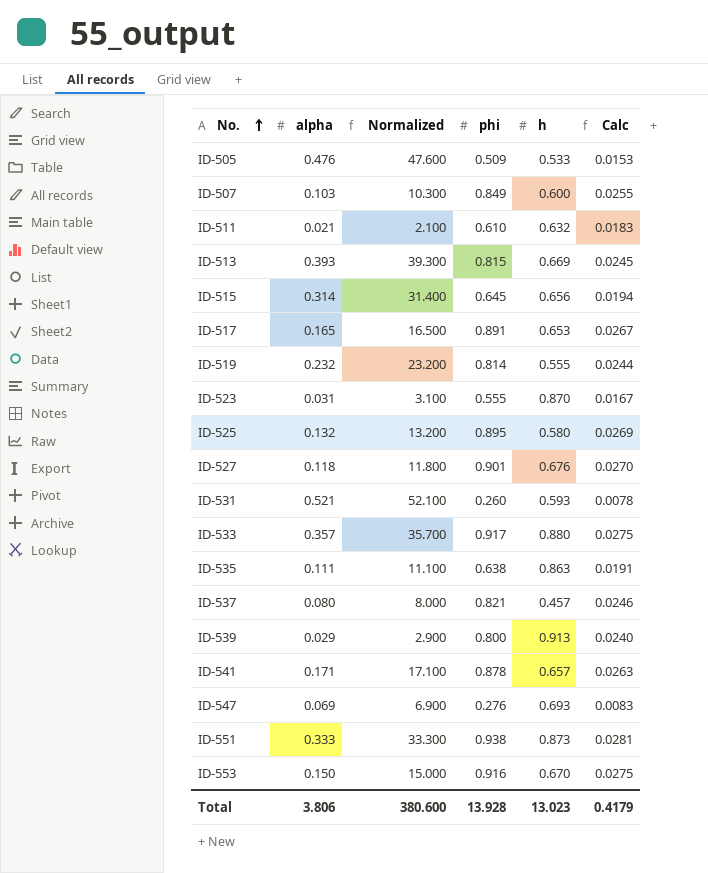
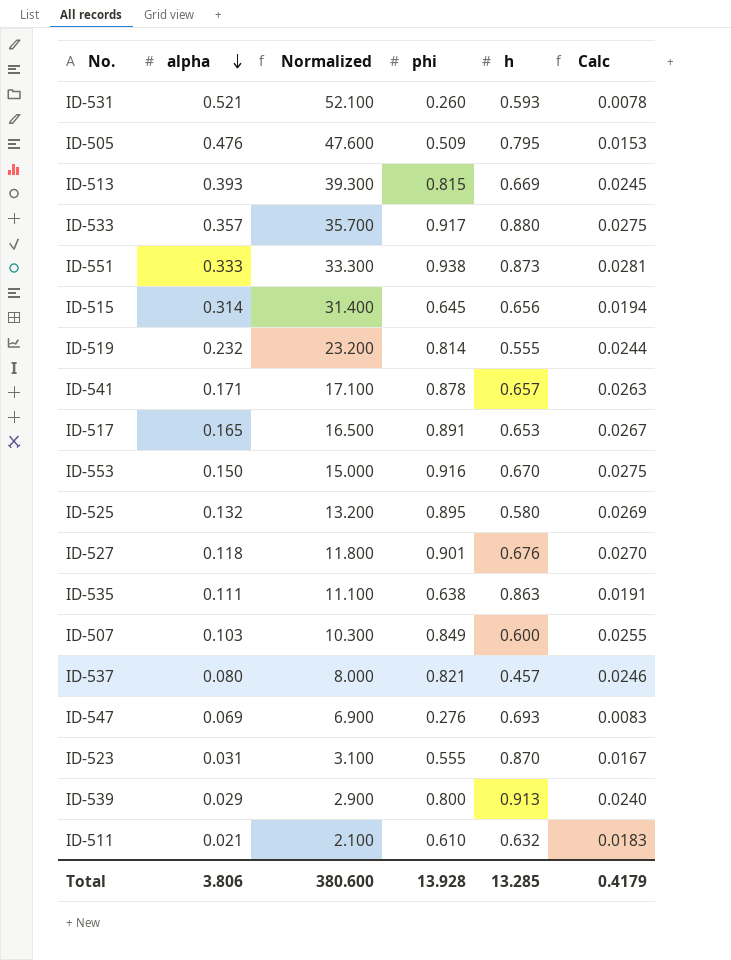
row order: No. ascending -> alpha descending
ID-505 | h: 0.533 -> 0.795
Total | h: 13.023 -> 13.285

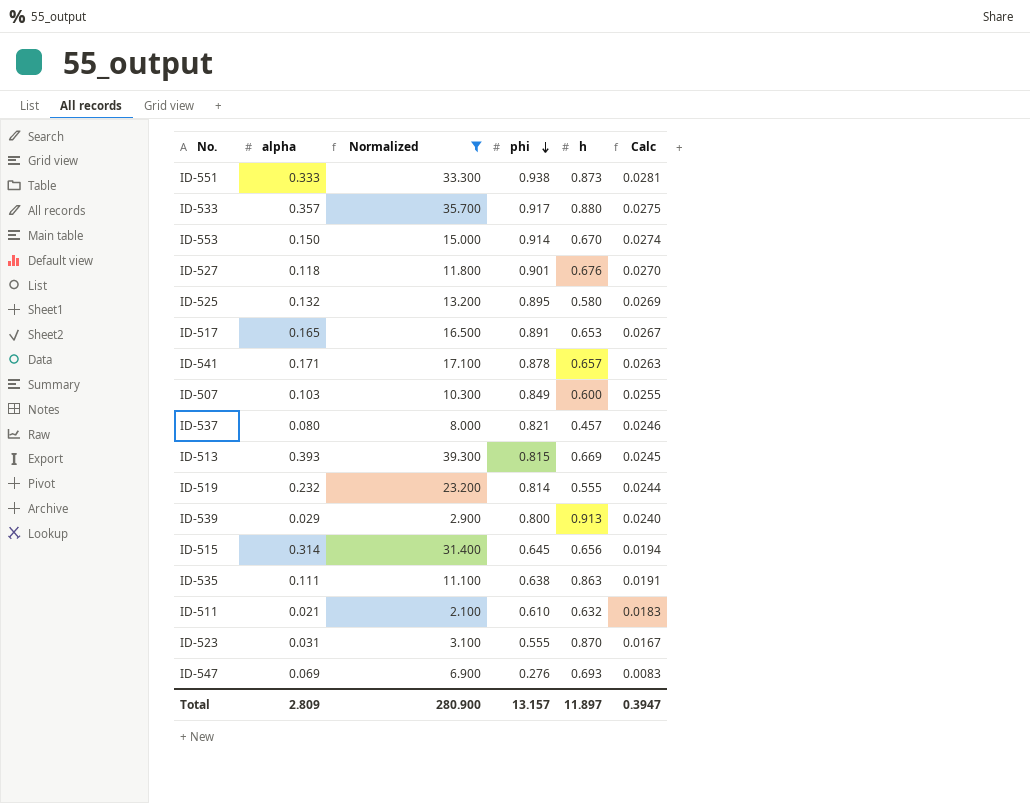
filter: none -> Normalized <= 39.300
row order: alpha descending -> phi descending
ID-553 | phi: 0.916 -> 0.914
ID-553 | Calc: 0.0275 -> 0.0274
Total | alpha: 3.806 -> 2.809
Total | Normalized: 380.600 -> 280.900
Total | phi: 13.928 -> 13.157
Total | h: 13.285 -> 11.897
Total | Calc: 0.4179 -> 0.3947

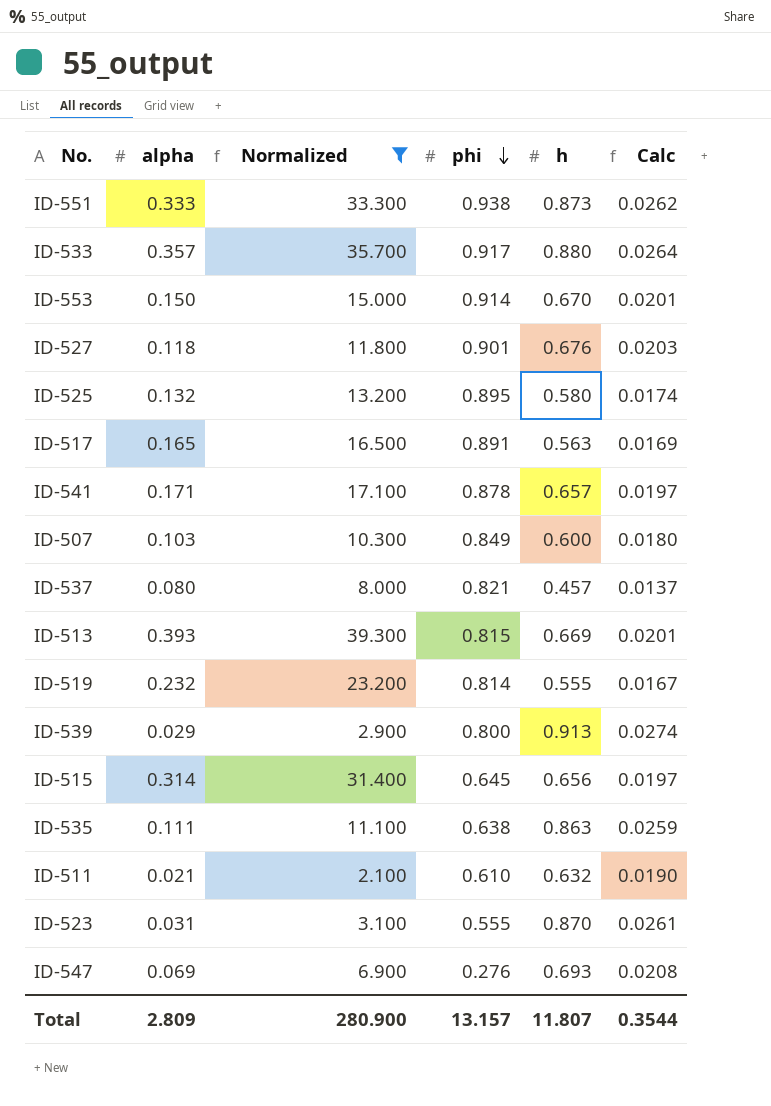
column Calc | formula: [phi] * 0.03 -> [h] * 0.03
ID-517 | h: 0.653 -> 0.563
Total | h: 11.897 -> 11.807
Total | Calc: 0.3947 -> 0.3544

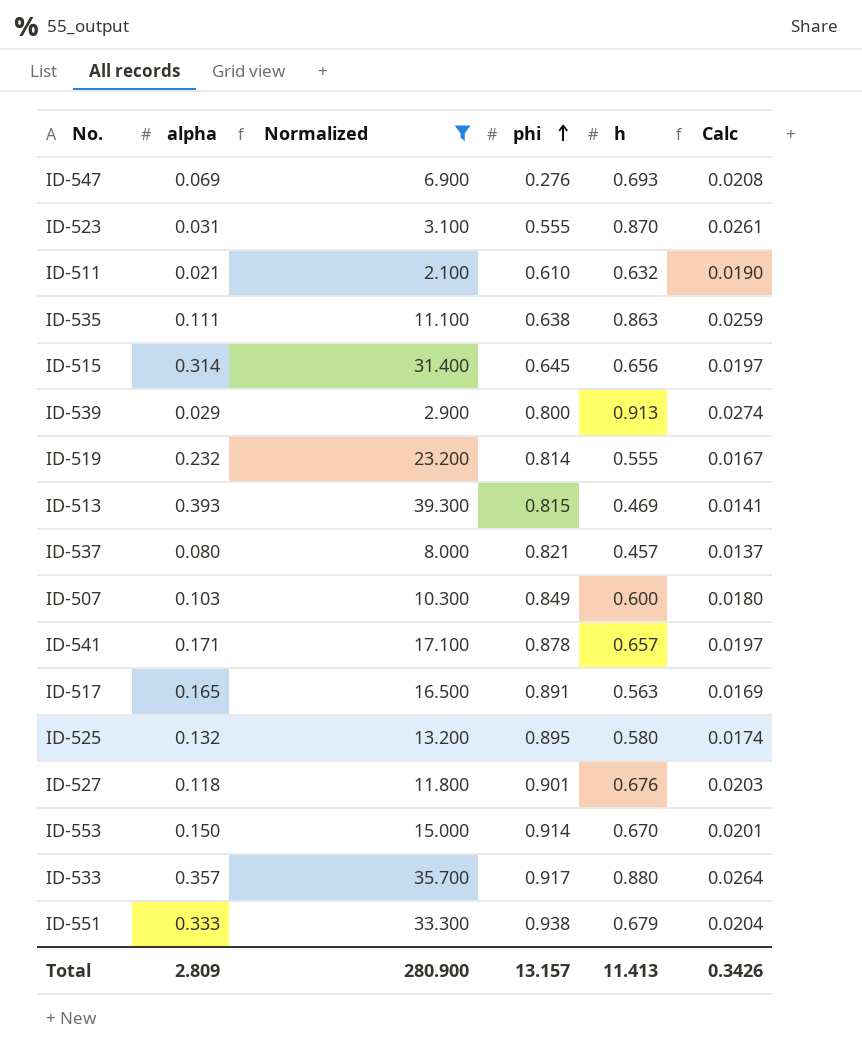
row order: phi descending -> phi ascending
ID-513 | h: 0.669 -> 0.469
ID-513 | Calc: 0.0201 -> 0.0141
ID-551 | h: 0.873 -> 0.679
ID-551 | Calc: 0.0262 -> 0.0204
Total | h: 11.807 -> 11.413
Total | Calc: 0.3544 -> 0.3426

